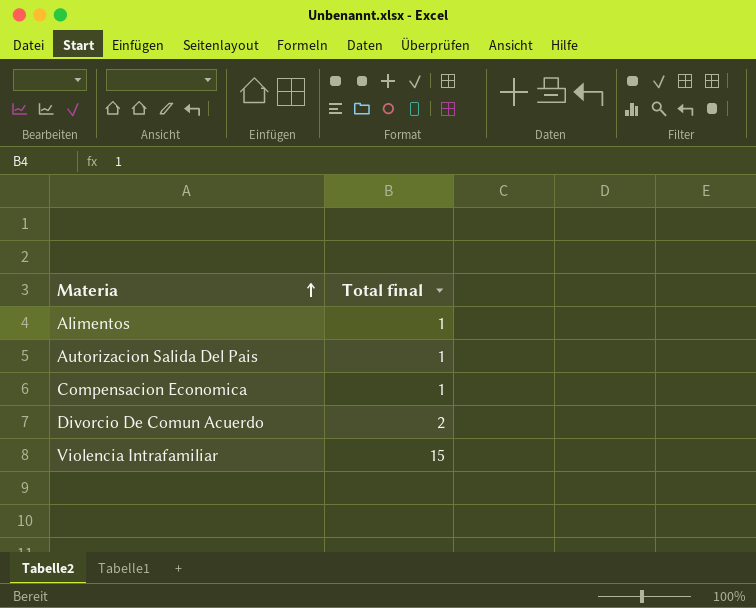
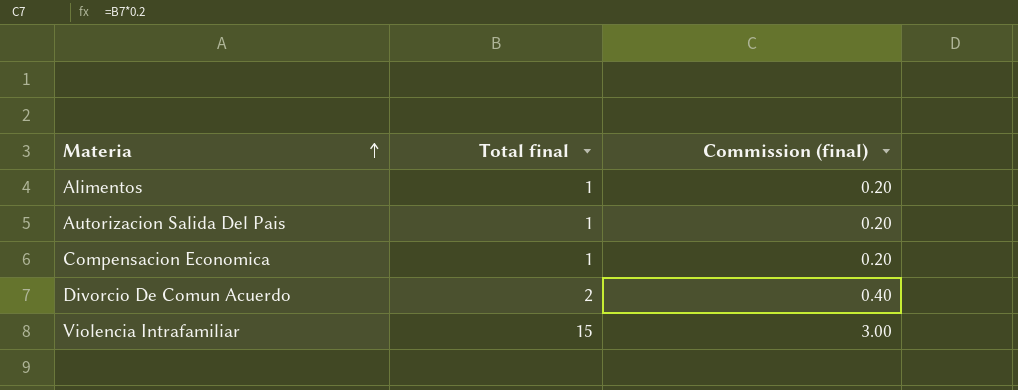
column Commission (final) | formula: none -> [Total final] * 0.2

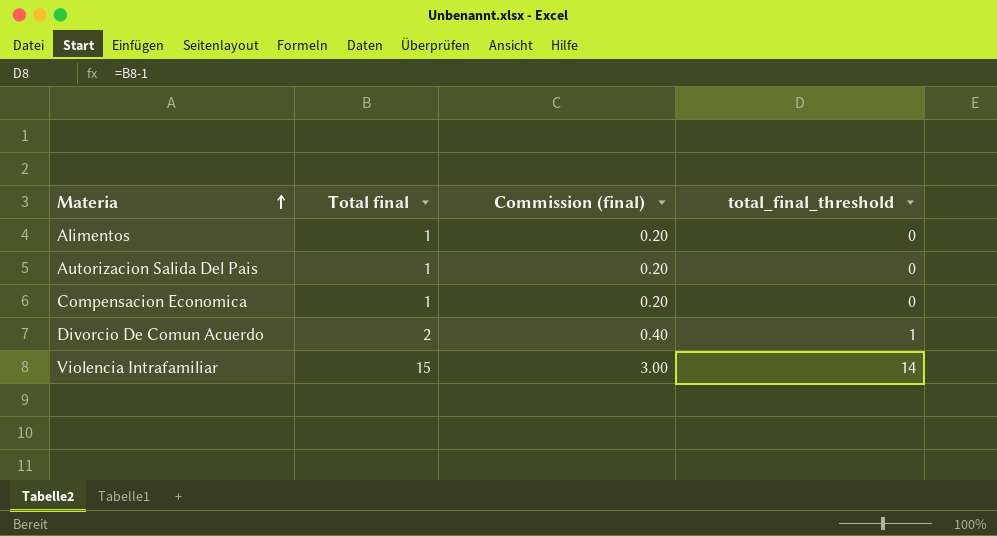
column total_final_threshold | formula: none -> [Total final] - 1

